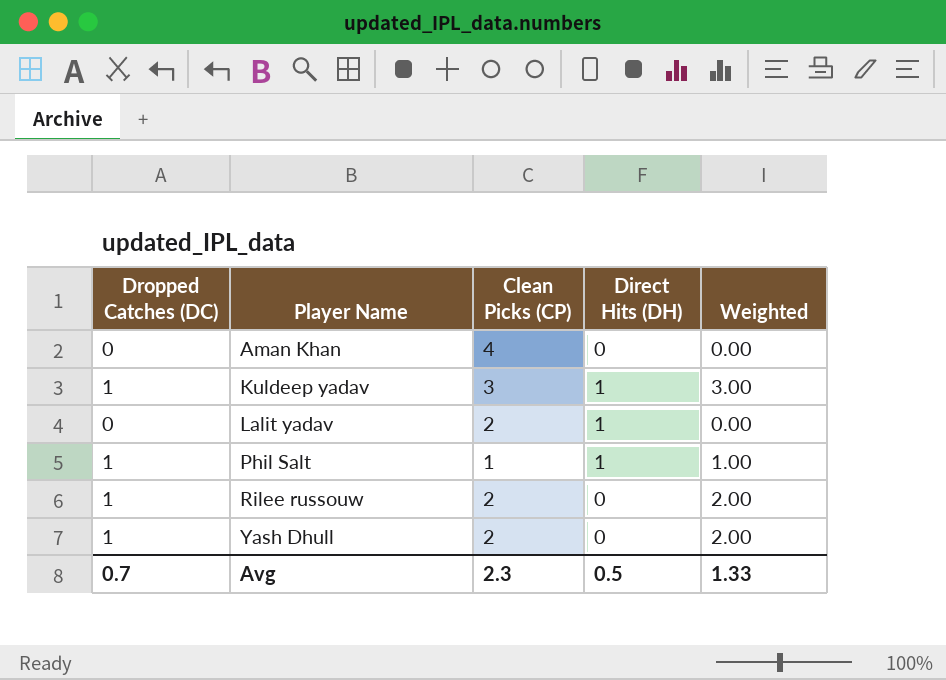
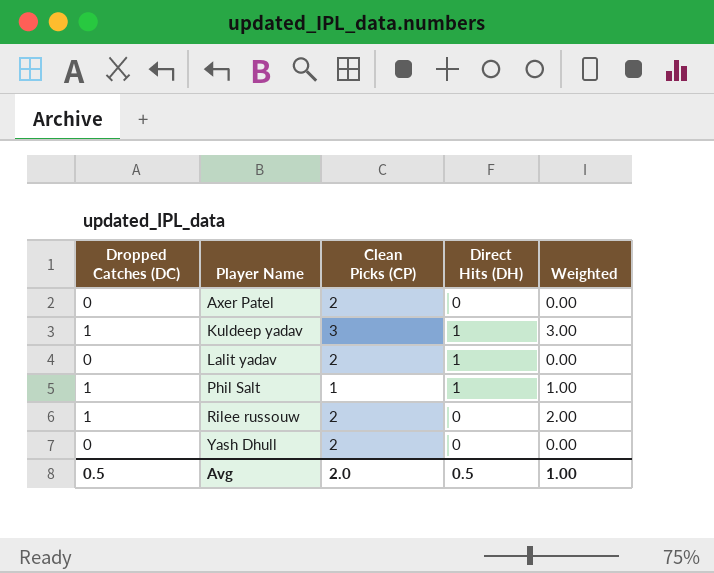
row Aman Khan: 0 | 4 | 0 | 0.00 -> none
row Axer Patel: none -> 0 | 2 | 0 | 0.00
Yash Dhull | Dropped Catches (DC): 1 -> 0
Yash Dhull | Weighted: 2.00 -> 0.00
Avg | Dropped Catches (DC): 0.7 -> 0.5
Avg | Clean Picks (CP): 2.3 -> 2.0
Avg | Weighted: 1.33 -> 1.00

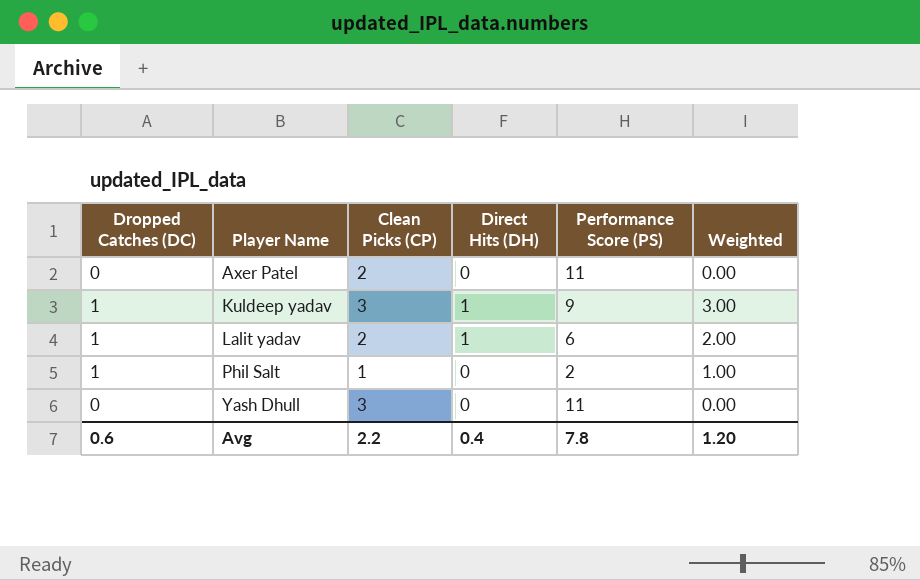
column Performance Score (PS) | position: none -> 5
row Rilee russouw: 1 | 2 | 0 | 2.00 -> none
Lalit yadav | Dropped Catches (DC): 0 -> 1
Lalit yadav | Weighted: 0.00 -> 2.00
Phil Salt | Direct Hits (DH): 1 -> 0
Yash Dhull | Clean Picks (CP): 2 -> 3
Avg | Dropped Catches (DC): 0.5 -> 0.6
Avg | Clean Picks (CP): 2.0 -> 2.2
Avg | Direct Hits (DH): 0.5 -> 0.4
Avg | Weighted: 1.00 -> 1.20

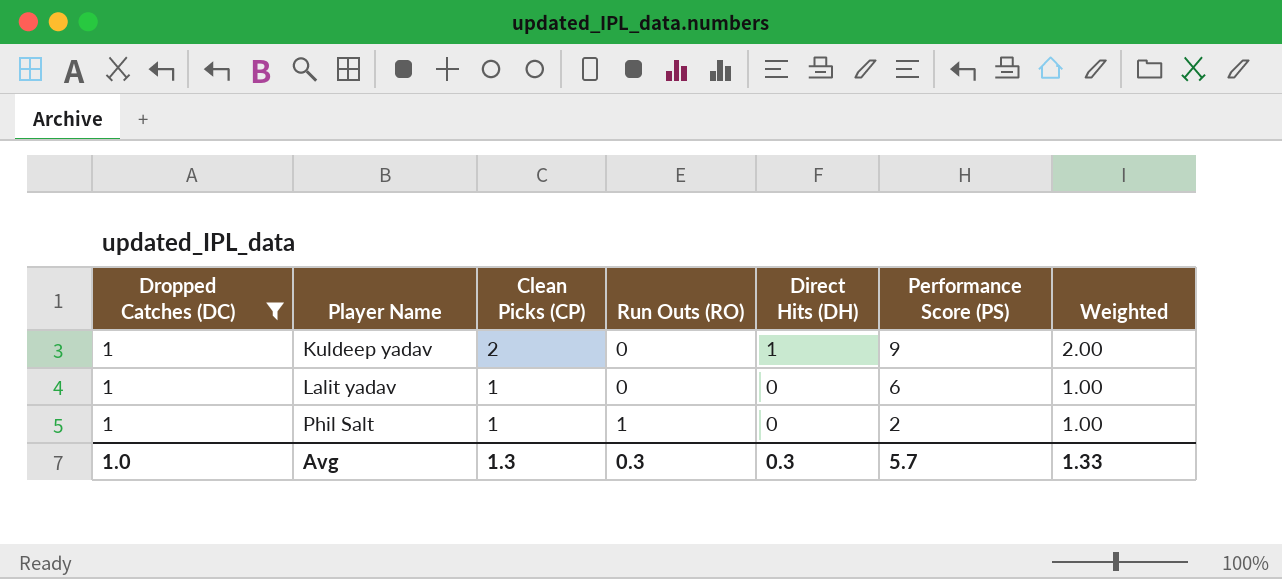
filter: none -> Dropped Catches (DC) = 1
column Run Outs (RO) | position: none -> 4
Kuldeep yadav | Clean Picks (CP): 3 -> 2
Kuldeep yadav | Weighted: 3.00 -> 2.00
Lalit yadav | Clean Picks (CP): 2 -> 1
Lalit yadav | Direct Hits (DH): 1 -> 0
Lalit yadav | Weighted: 2.00 -> 1.00
Avg | Dropped Catches (DC): 0.6 -> 1.0
Avg | Clean Picks (CP): 2.2 -> 1.3
Avg | Direct Hits (DH): 0.4 -> 0.3
Avg | Performance Score (PS): 7.8 -> 5.7
Avg | Weighted: 1.20 -> 1.33

